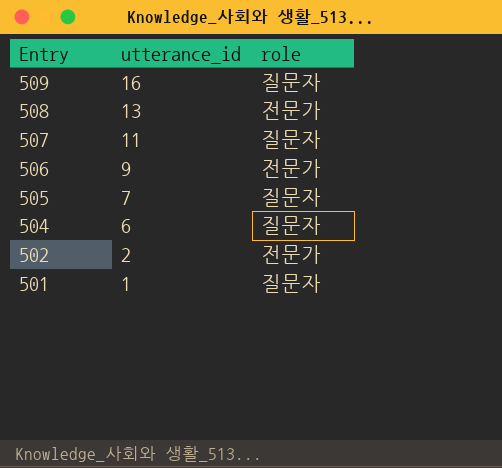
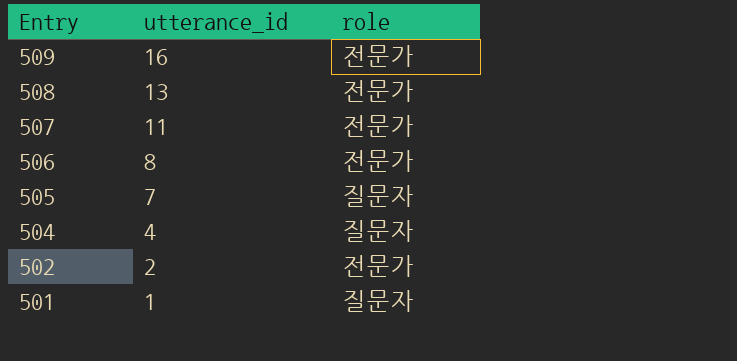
509 | role: 질문자 -> 전문가
507 | role: 질문자 -> 전문가
506 | utterance_id: 9 -> 8
504 | utterance_id: 6 -> 4

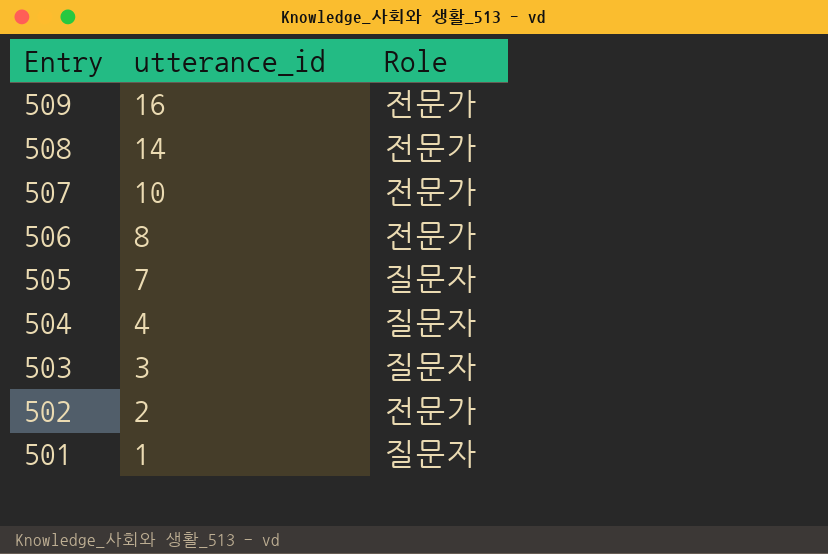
column name: role -> Role
508 | utterance_id: 13 -> 14
507 | utterance_id: 11 -> 10
row 503: none -> 3 | 질문자

